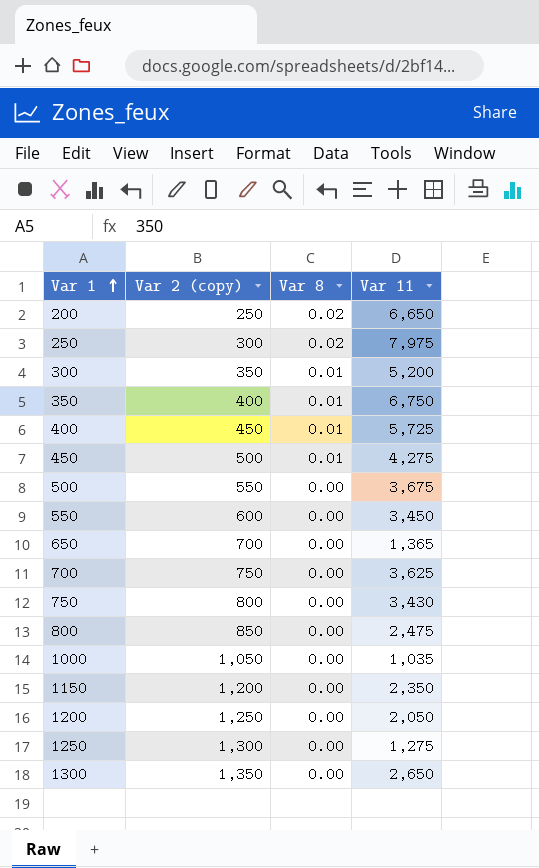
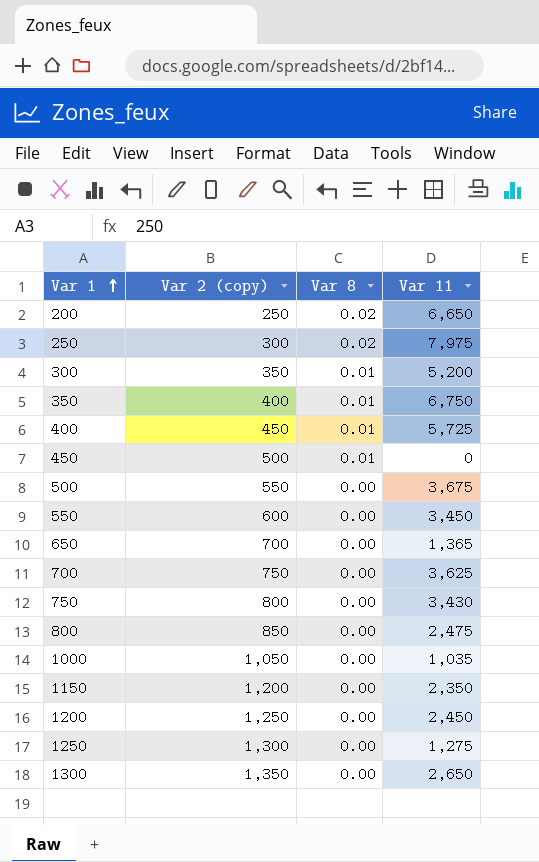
450 | Var 11: 4,275 -> 0
1200 | Var 11: 2,050 -> 2,450

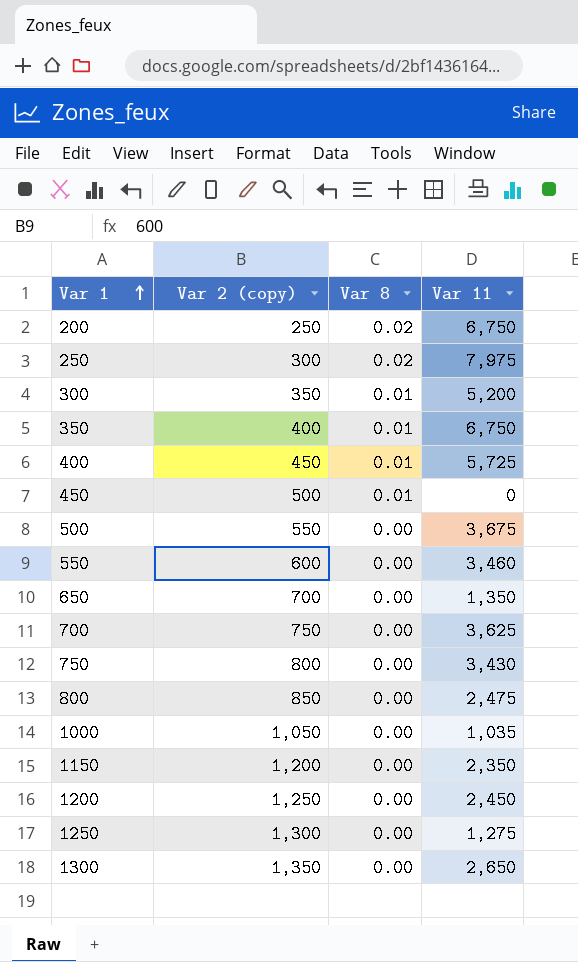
200 | Var 11: 6,650 -> 6,750
550 | Var 11: 3,450 -> 3,460
650 | Var 11: 1,365 -> 1,350

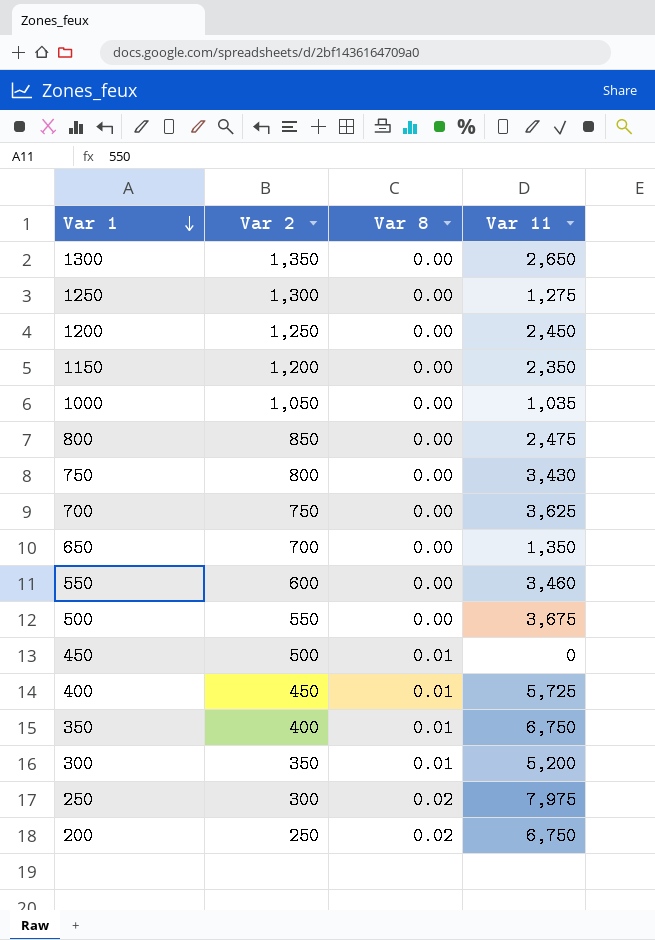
row order: Var 1 ascending -> Var 1 descending
column name: Var 2 (copy) -> Var 2

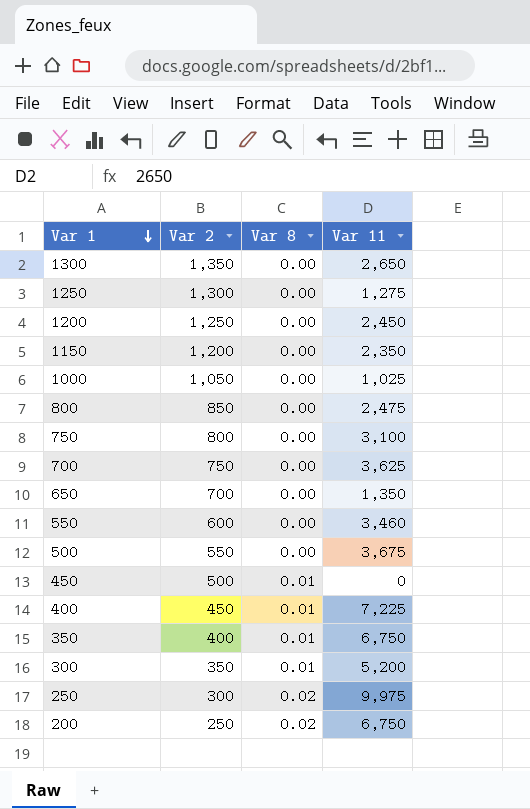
1000 | Var 11: 1,035 -> 1,025
750 | Var 11: 3,430 -> 3,100
400 | Var 11: 5,725 -> 7,225
250 | Var 11: 7,975 -> 9,975

